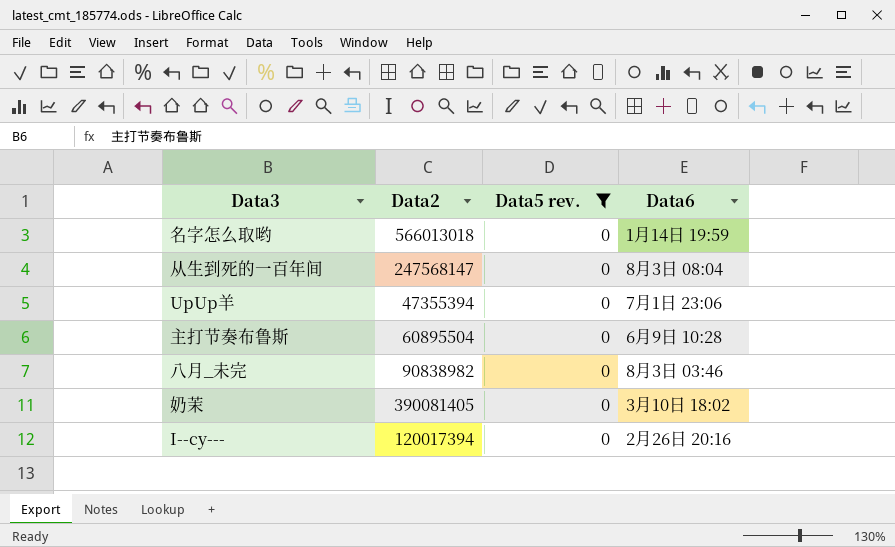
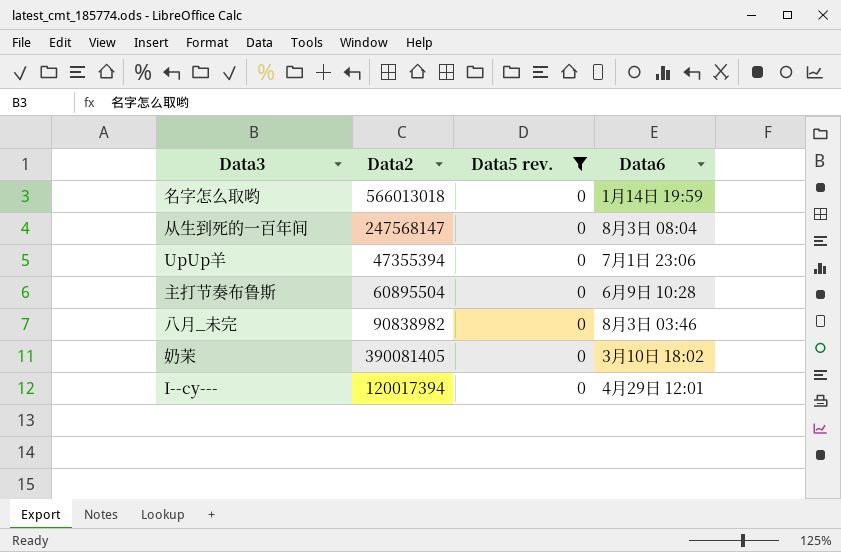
I--cy--- | Data6: 2月26日 20:16 -> 4月29日 12:01

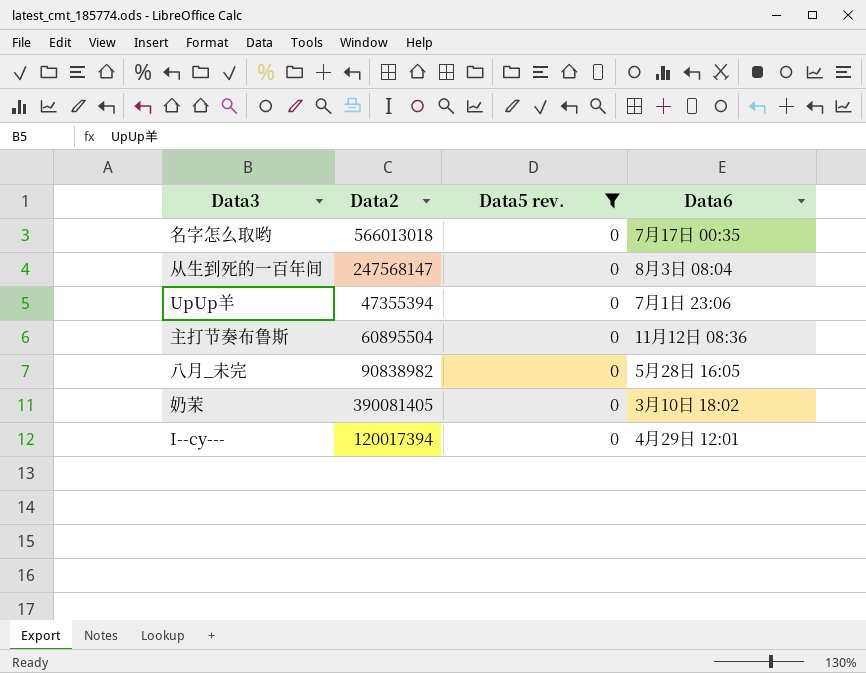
名字怎么取哟 | Data6: 1月14日 19:59 -> 7月17日 00:35
主打节奏布鲁斯 | Data6: 6月9日 10:28 -> 11月12日 08:36
八月_未完 | Data6: 8月3日 03:46 -> 5月28日 16:05

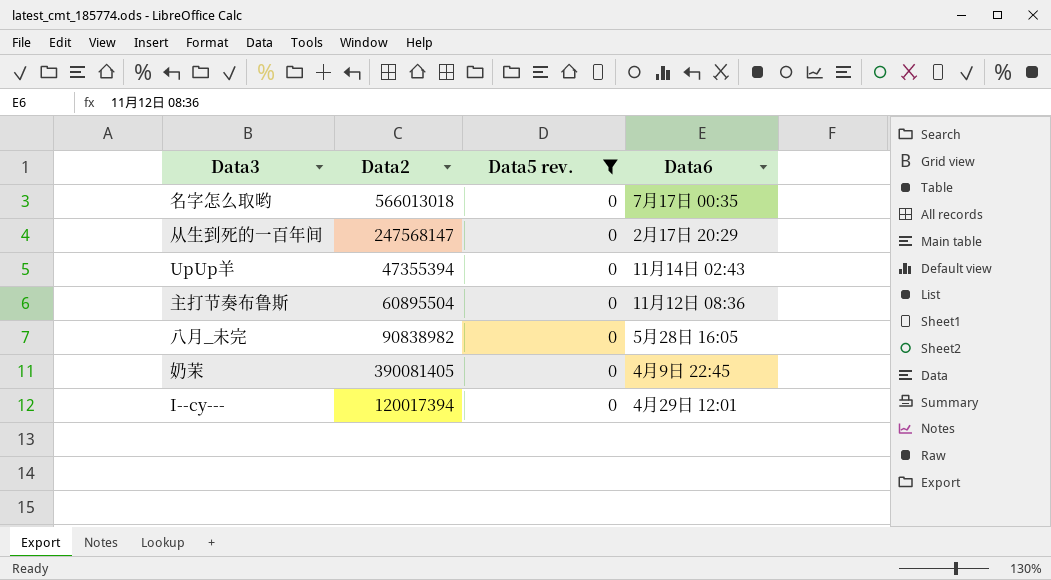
从生到死的一百年间 | Data6: 8月3日 08:04 -> 2月17日 20:29
UpUp羊 | Data6: 7月1日 23:06 -> 11月14日 02:43
奶茉 | Data6: 3月10日 18:02 -> 4月9日 22:45

